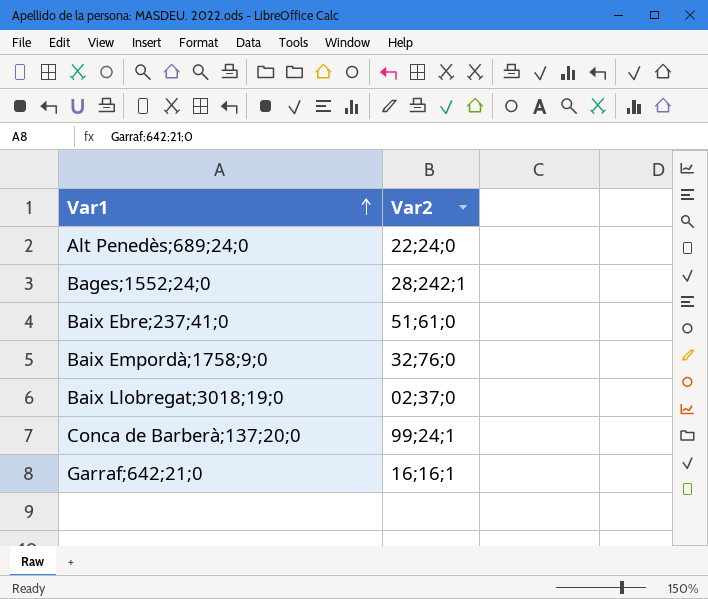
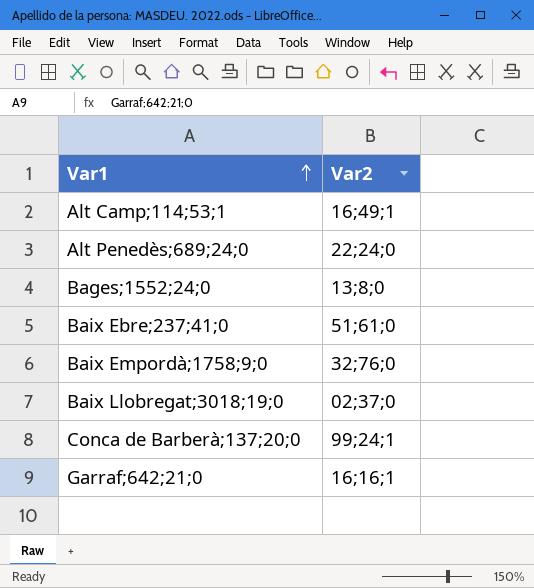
row Alt Camp;114;53;1: none -> 16;49;1
Bages;1552;24;0 | Var2: 28;242;1 -> 13;8;0

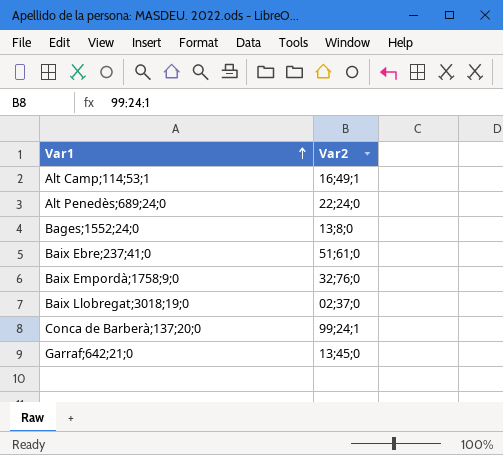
Garraf;642;21;0 | Var2: 16;16;1 -> 13;45;0

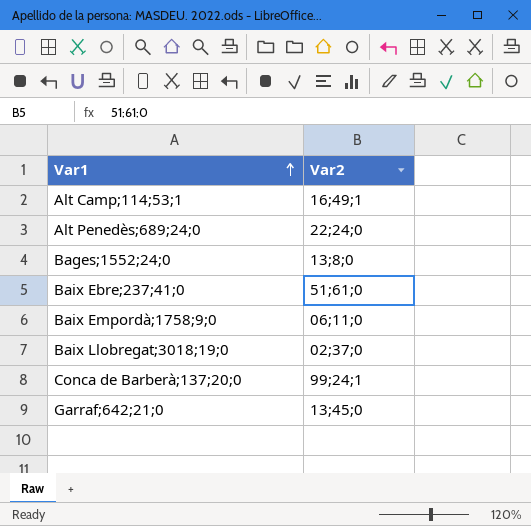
Baix Empordà;1758;9;0 | Var2: 32;76;0 -> 06;11;0

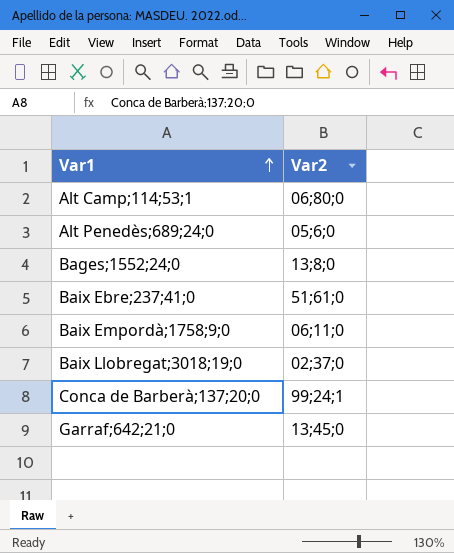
Alt Camp;114;53;1 | Var2: 16;49;1 -> 06;80;0
Alt Penedès;689;24;0 | Var2: 22;24;0 -> 05;6;0

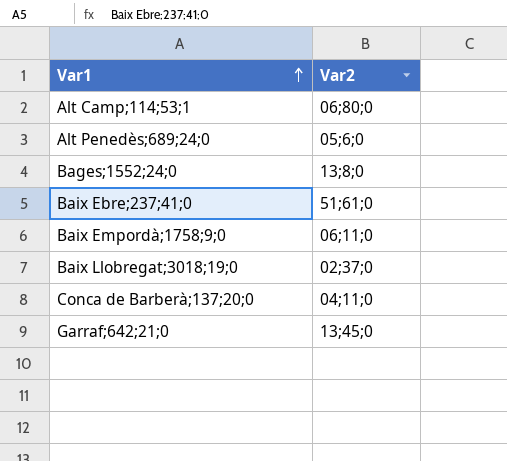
Conca de Barberà;137;20;0 | Var2: 99;24;1 -> 04;11;0

